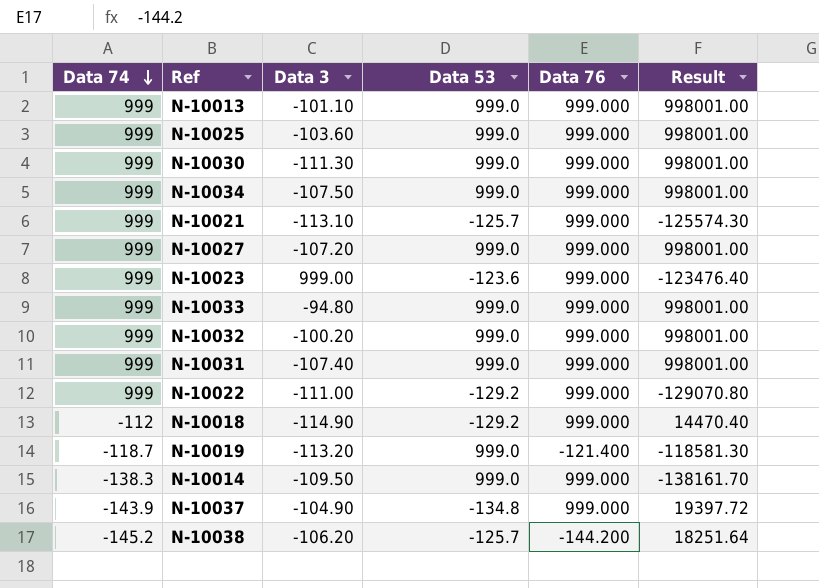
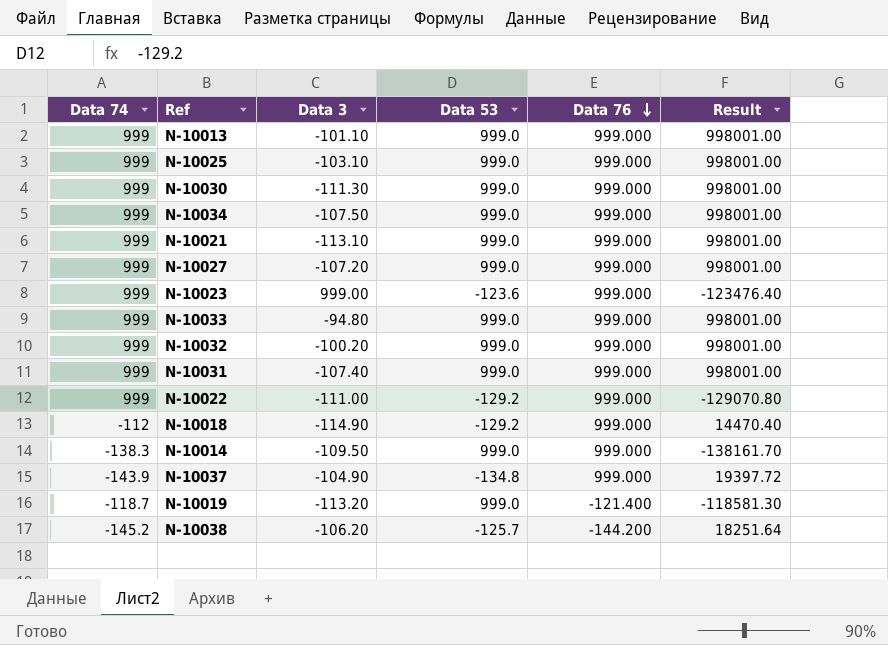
row order: Data 74 descending -> Data 76 descending
N-10025 | Data 3: -103.60 -> -103.10
N-10021 | Data 53: -125.7 -> 999.0
N-10021 | Result: -125574.30 -> 998001.00

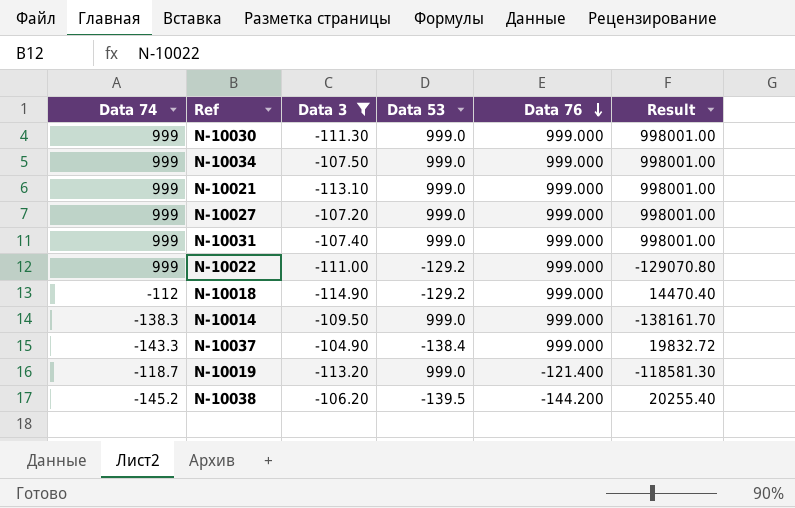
filter: none -> Data 3 <= -104.90
N-10037 | Data 74: -143.9 -> -143.3
N-10037 | Data 53: -134.8 -> -138.4
N-10037 | Result: 19397.72 -> 19832.72
N-10038 | Data 53: -125.7 -> -139.5
N-10038 | Result: 18251.64 -> 20255.40

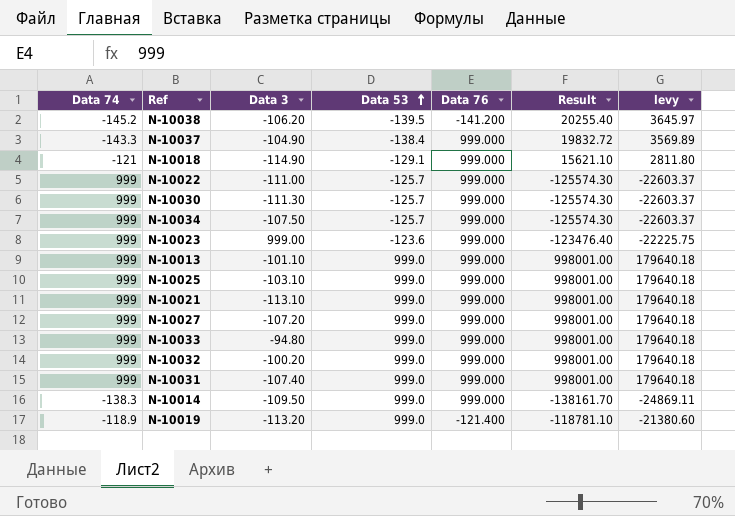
filter: Data 3 <= -104.90 -> none
row order: Data 76 descending -> Data 53 ascending
column levy | formula: none -> [Result] * 0.18
N-10038 | Data 76: -144.200 -> -141.200
N-10018 | Data 74: -112 -> -121
N-10018 | Data 53: -129.2 -> -129.1
N-10018 | Result: 14470.40 -> 15621.10
N-10022 | Data 53: -129.2 -> -125.7
N-10022 | Result: -129070.80 -> -125574.30
N-10030 | Data 53: 999.0 -> -125.7
N-10030 | Result: 998001.00 -> -125574.30
N-10034 | Data 53: 999.0 -> -125.7
N-10034 | Result: 998001.00 -> -125574.30
N-10019 | Data 74: -118.7 -> -118.9
N-10019 | Result: -118581.30 -> -118781.10

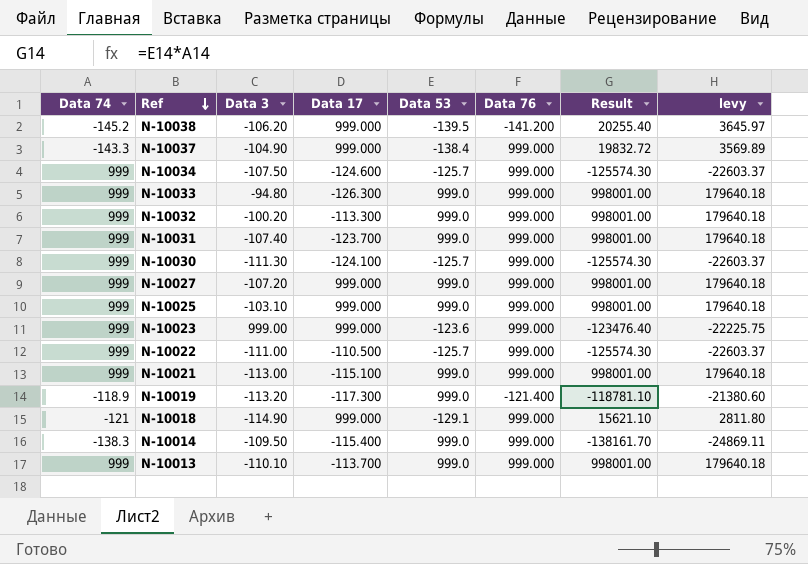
row order: Data 53 ascending -> Ref descending
column Data 17 | position: none -> 4
N-10021 | Data 3: -113.10 -> -113.00
N-10013 | Data 3: -101.10 -> -110.10

